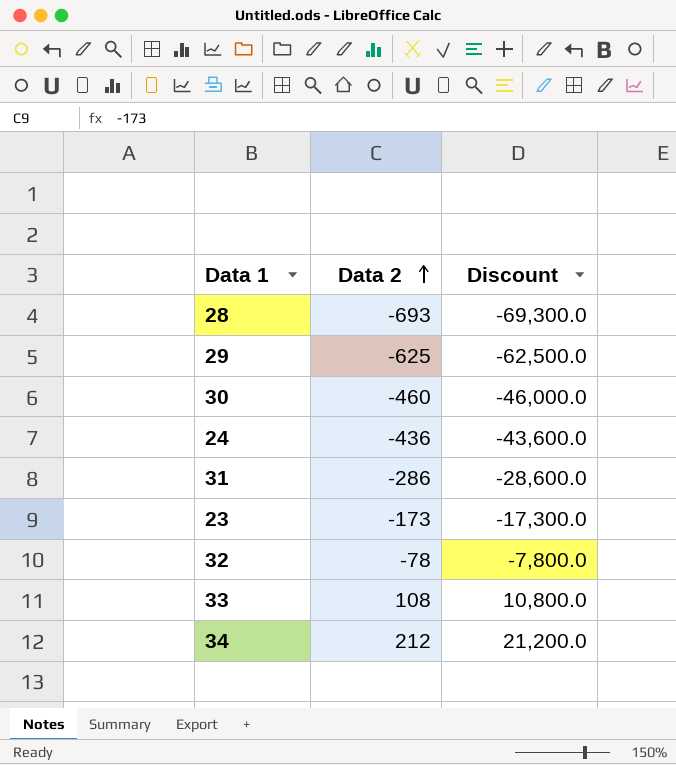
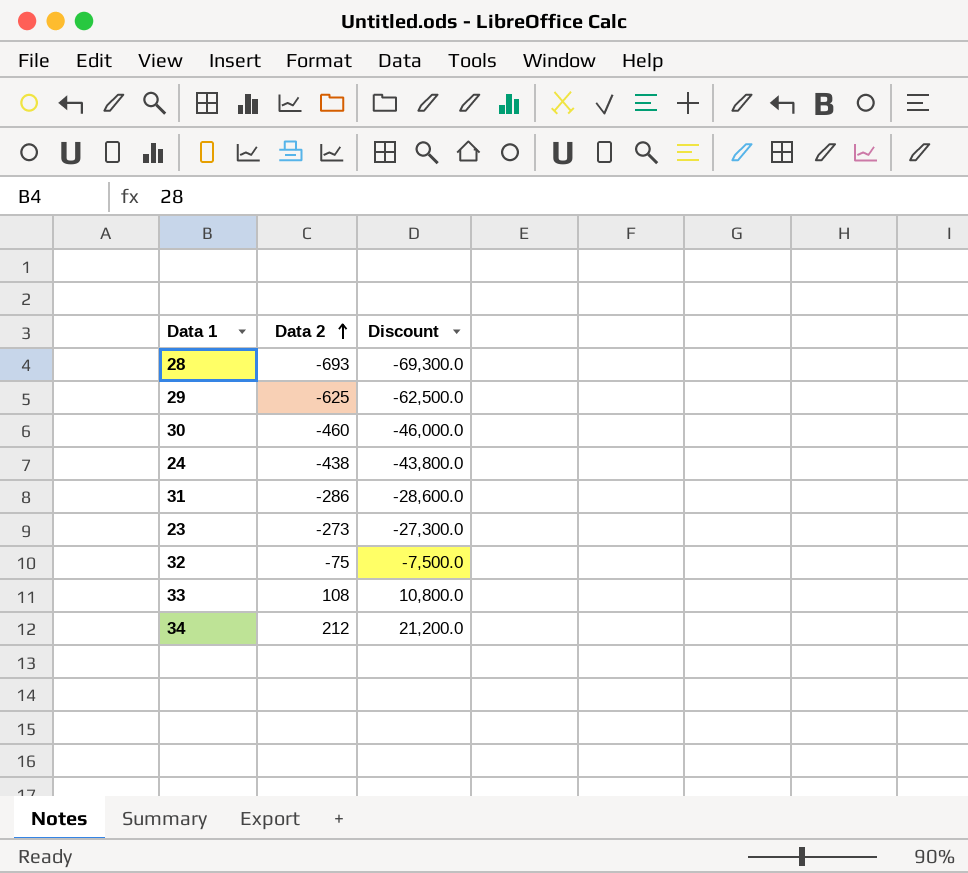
24 | Data 2: -436 -> -438
24 | Discount: -43,600.0 -> -43,800.0
23 | Data 2: -173 -> -273
23 | Discount: -17,300.0 -> -27,300.0
32 | Data 2: -78 -> -75
32 | Discount: -7,800.0 -> -7,500.0

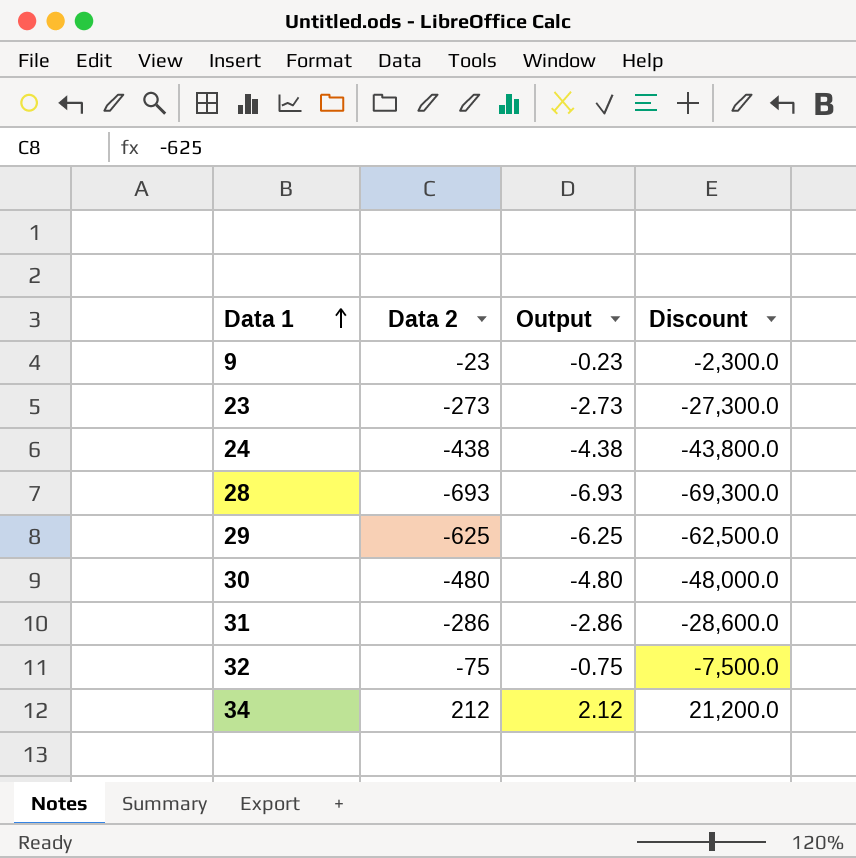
row order: Data 2 ascending -> Data 1 ascending
column Output | formula: none -> [Data 2] * 0.01
row 33: 108 | 10,800.0 -> none
row 9: none -> -23 | -0.23 | -2,300.0
30 | Data 2: -460 -> -480
30 | Discount: -46,000.0 -> -48,000.0

